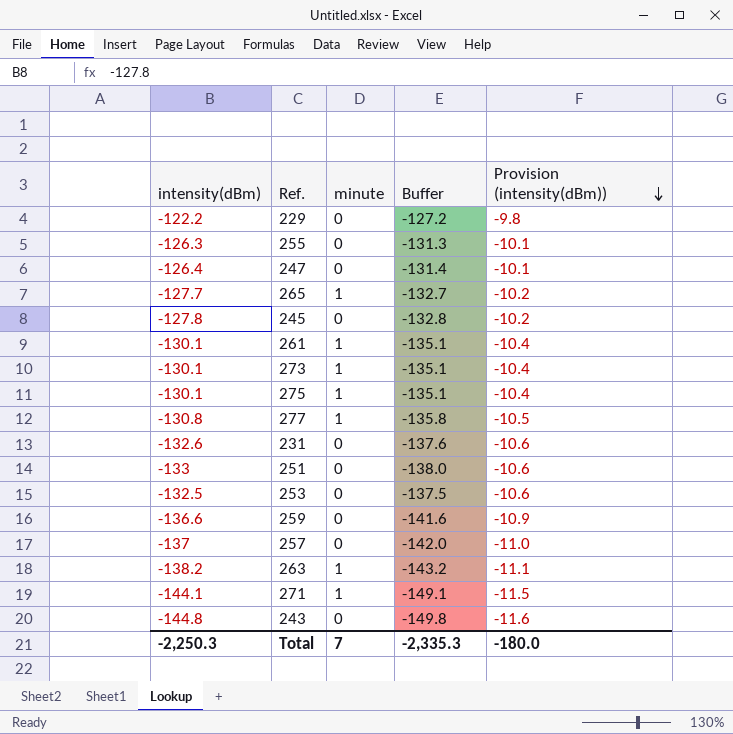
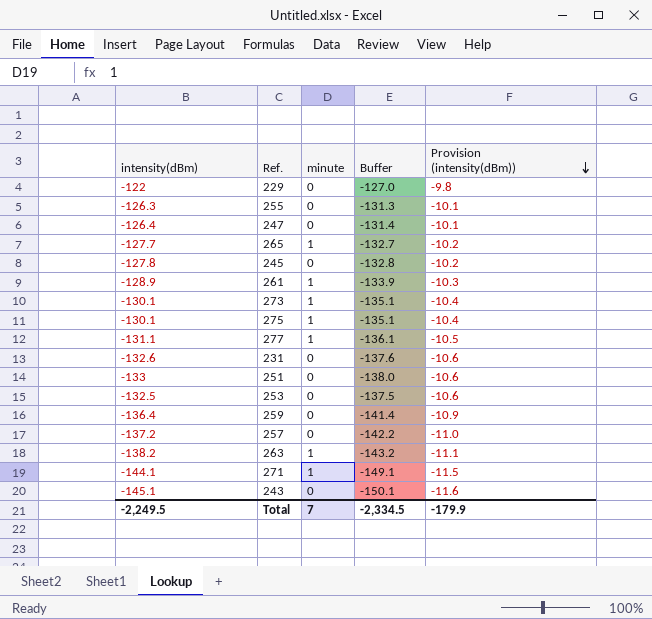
229 | intensity(dBm): -122.2 -> -122
229 | Buffer: -127.2 -> -127.0
261 | intensity(dBm): -130.1 -> -128.9
261 | Buffer: -135.1 -> -133.9
261 | Provision (intensity(dBm)): -10.4 -> -10.3
277 | intensity(dBm): -130.8 -> -131.1
277 | Buffer: -135.8 -> -136.1
259 | intensity(dBm): -136.6 -> -136.4
259 | Buffer: -141.6 -> -141.4
257 | intensity(dBm): -137 -> -137.2
257 | Buffer: -142.0 -> -142.2
243 | intensity(dBm): -144.8 -> -145.1
243 | Buffer: -149.8 -> -150.1
Total | intensity(dBm): -2,250.3 -> -2,249.5
Total | Buffer: -2,335.3 -> -2,334.5
Total | Provision (intensity(dBm)): -180.0 -> -179.9

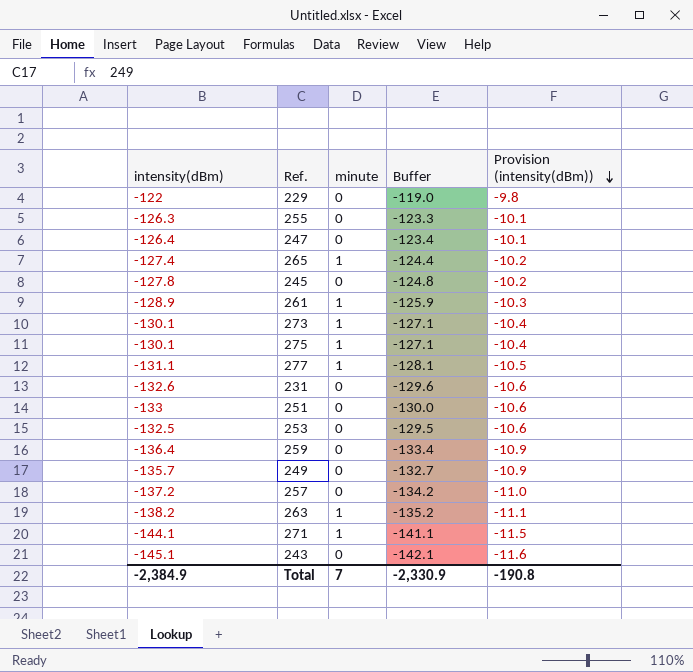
column Buffer | formula: [intensity(dBm)] - 5 -> [intensity(dBm)] + 3
265 | intensity(dBm): -127.7 -> -127.4
row 249: none -> -135.7 | 0 | -132.7 | -10.9
Total | intensity(dBm): -2,249.5 -> -2,384.9
Total | Buffer: -2,334.5 -> -2,330.9
Total | Provision (intensity(dBm)): -179.9 -> -190.8

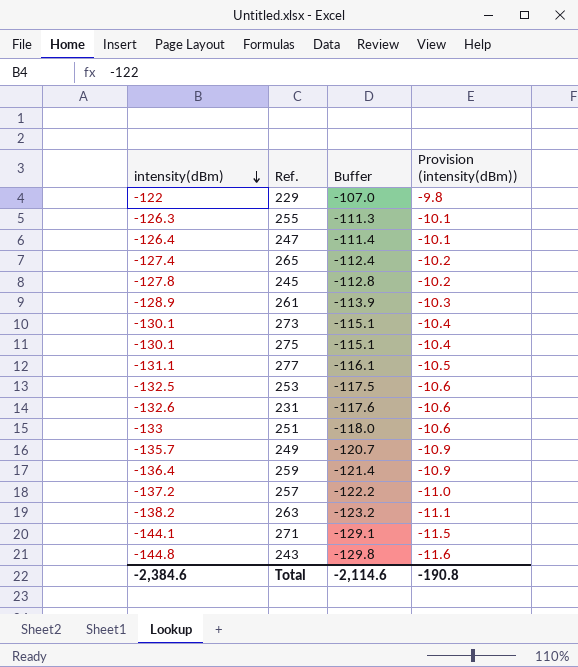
row order: Provision (intensity(dBm)) descending -> intensity(dBm) descending
column minute | position: 3 -> none
column Buffer | formula: [intensity(dBm)] + 3 -> [intensity(dBm)] + 15
243 | intensity(dBm): -145.1 -> -144.8
Total | intensity(dBm): -2,384.9 -> -2,384.6
Total | Buffer: -2,330.9 -> -2,114.6

